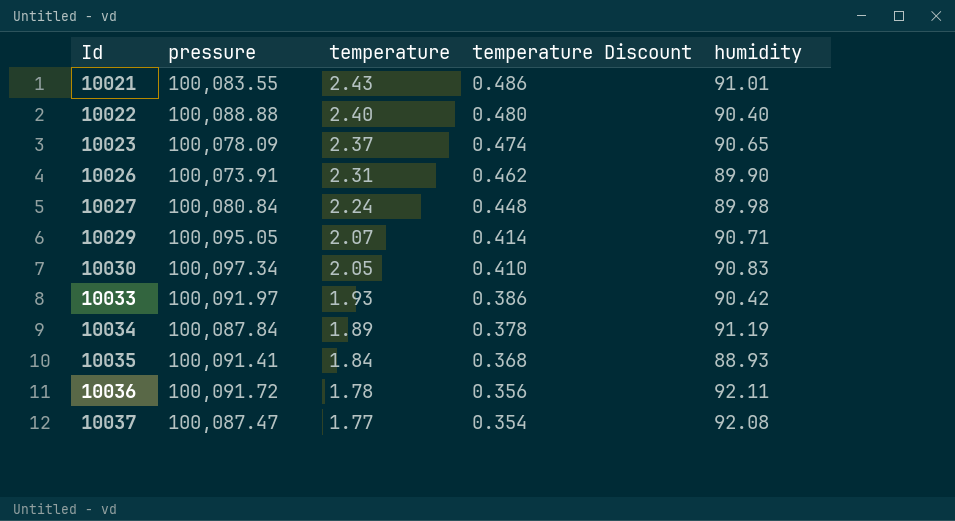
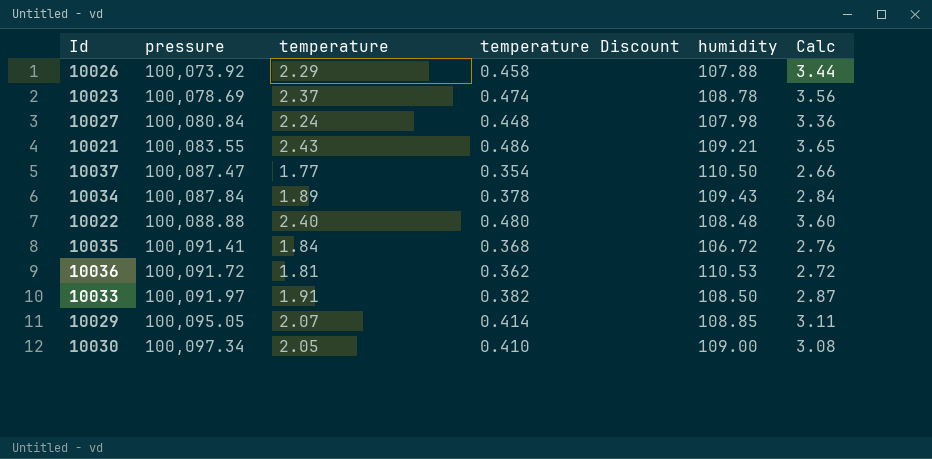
row order: Id ascending -> pressure ascending
column Calc | formula: none -> [temperature] * 1.5
10026 | pressure: 100,073.91 -> 100,073.92
10026 | temperature: 2.31 -> 2.29
10026 | temperature Discount: 0.462 -> 0.458
10026 | humidity: 89.90 -> 107.88
10023 | pressure: 100,078.09 -> 100,078.69
10023 | humidity: 90.65 -> 108.78
10027 | humidity: 89.98 -> 107.98
10021 | humidity: 91.01 -> 109.21
10037 | humidity: 92.08 -> 110.50
10034 | humidity: 91.19 -> 109.43
10022 | humidity: 90.40 -> 108.48
10035 | humidity: 88.93 -> 106.72
10036 | temperature: 1.78 -> 1.81
10036 | temperature Discount: 0.356 -> 0.362
10036 | humidity: 92.11 -> 110.53
10033 | temperature: 1.93 -> 1.91
10033 | temperature Discount: 0.386 -> 0.382
10033 | humidity: 90.42 -> 108.50
10029 | humidity: 90.71 -> 108.85
10030 | humidity: 90.83 -> 109.00

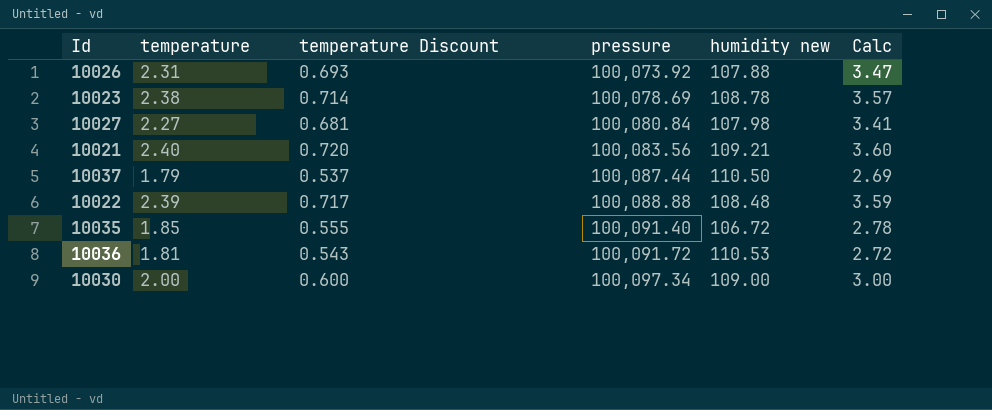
column temperature Discount | formula: [temperature] * 0.2 -> [temperature] * 0.3
column pressure | position: 2 -> 4
column name: humidity -> humidity new
row 10034: 100,087.84 | 1.89 | 0.378 | 109.43 | 2.84 -> none
row 10033: 100,091.97 | 1.91 | 0.382 | 108.50 | 2.87 -> none
row 10029: 100,095.05 | 2.07 | 0.414 | 108.85 | 3.11 -> none
10026 | temperature: 2.29 -> 2.31
10026 | Calc: 3.44 -> 3.47
10023 | temperature: 2.37 -> 2.38
10023 | Calc: 3.56 -> 3.57
10027 | temperature: 2.24 -> 2.27
10027 | Calc: 3.36 -> 3.41
10021 | temperature: 2.43 -> 2.40
10021 | pressure: 100,083.55 -> 100,083.56
10021 | Calc: 3.65 -> 3.60
10037 | temperature: 1.77 -> 1.79
10037 | pressure: 100,087.47 -> 100,087.44
10037 | Calc: 2.66 -> 2.69
10022 | temperature: 2.40 -> 2.39
10022 | Calc: 3.60 -> 3.59
10035 | temperature: 1.84 -> 1.85
10035 | pressure: 100,091.41 -> 100,091.40
10035 | Calc: 2.76 -> 2.78
10030 | temperature: 2.05 -> 2.00
10030 | Calc: 3.08 -> 3.00

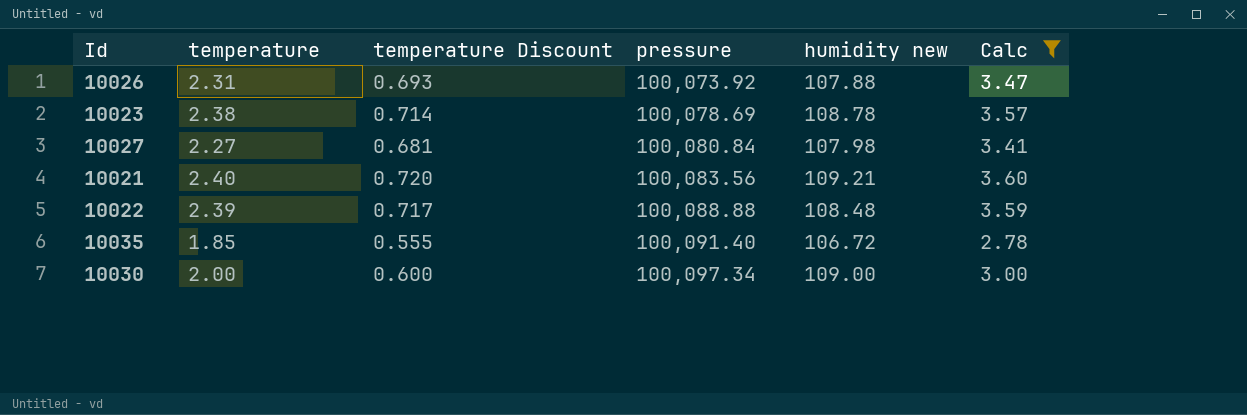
filter: none -> Calc >= 2.78

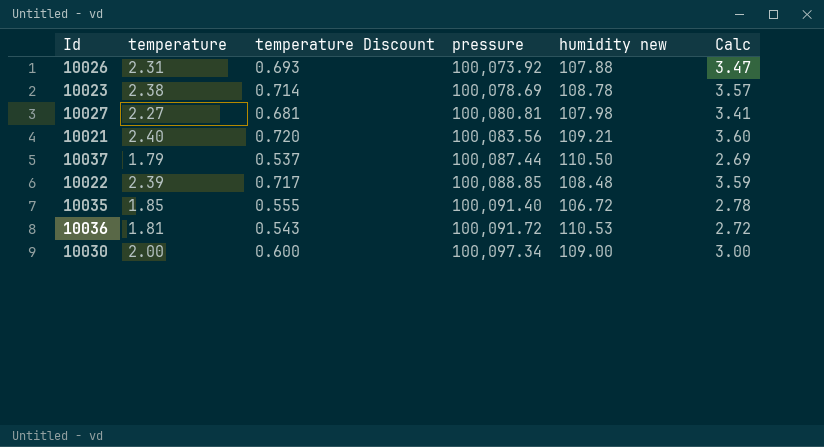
filter: Calc >= 2.78 -> none
10027 | pressure: 100,080.84 -> 100,080.81
10022 | pressure: 100,088.88 -> 100,088.85

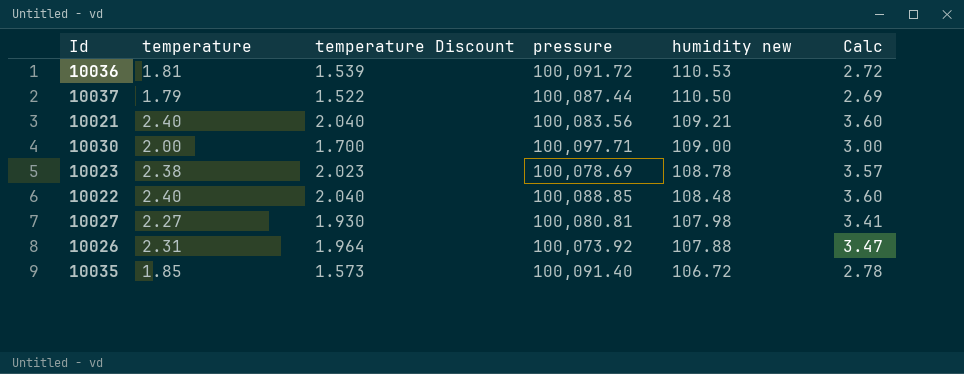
row order: pressure ascending -> humidity new descending
column temperature Discount | formula: [temperature] * 0.3 -> [temperature] * 0.85
10030 | pressure: 100,097.34 -> 100,097.71
10022 | temperature: 2.39 -> 2.40
10022 | Calc: 3.59 -> 3.60

